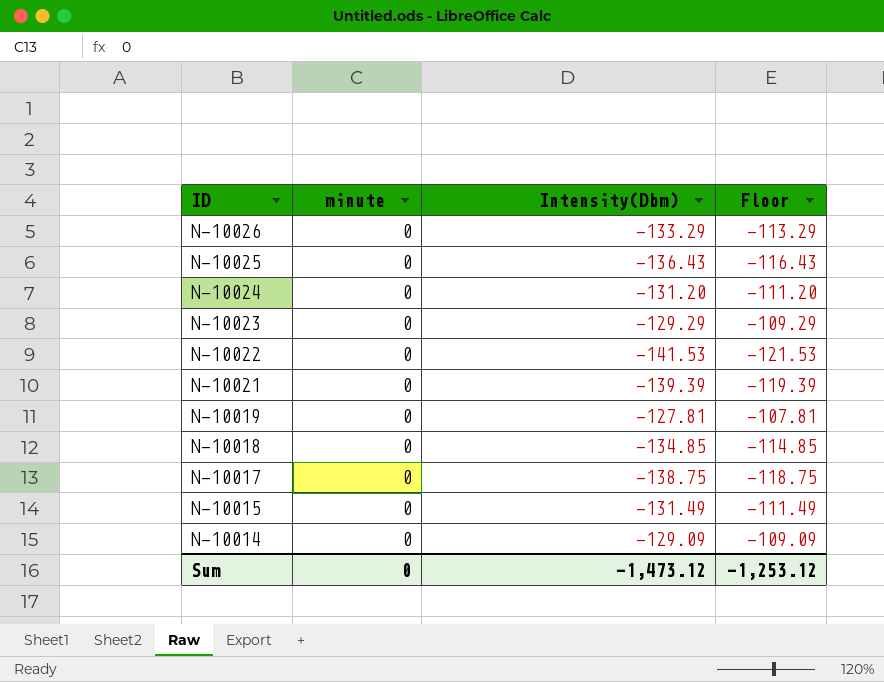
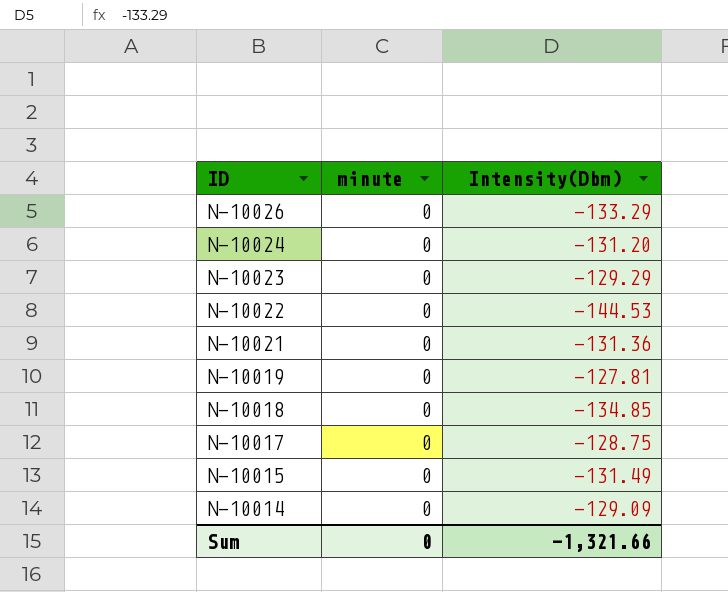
column Floor | formula: [Intensity(Dbm)] + 20 -> none
row N-10025: 0 | -136.43 | -116.43 -> none
N-10022 | Intensity(Dbm): -141.53 -> -144.53
N-10021 | Intensity(Dbm): -139.39 -> -131.36
N-10017 | Intensity(Dbm): -138.75 -> -128.75
Sum | Intensity(Dbm): -1,473.12 -> -1,321.66

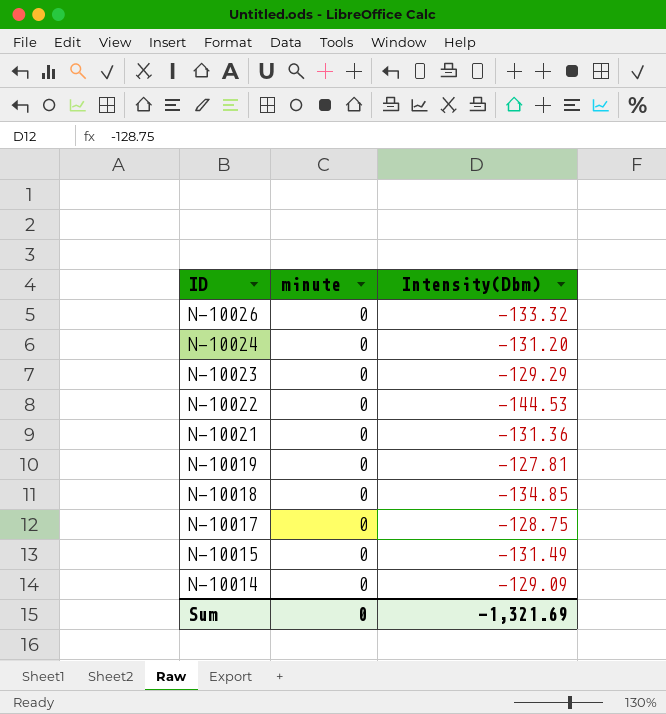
N-10026 | Intensity(Dbm): -133.29 -> -133.32
Sum | Intensity(Dbm): -1,321.66 -> -1,321.69

